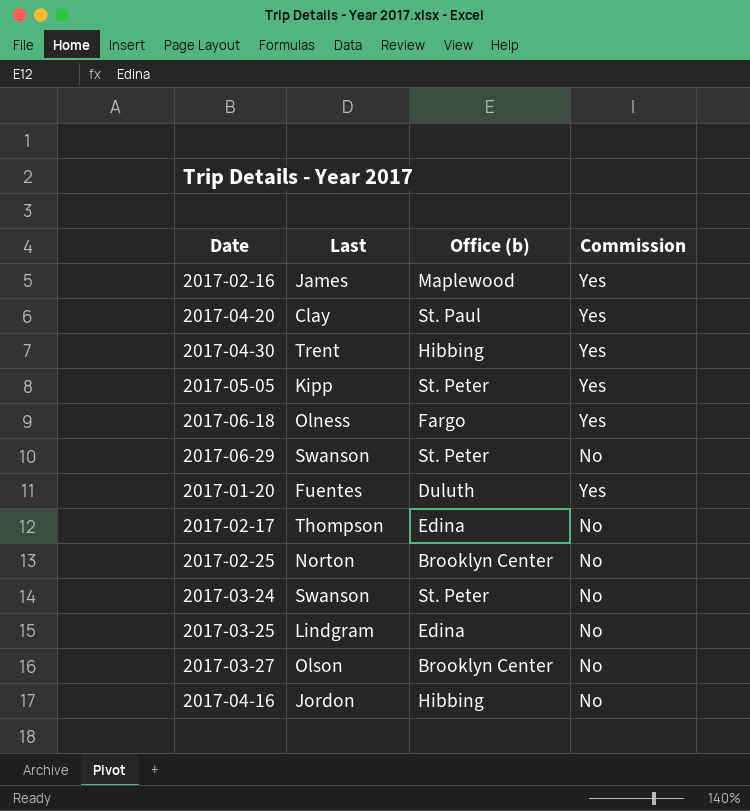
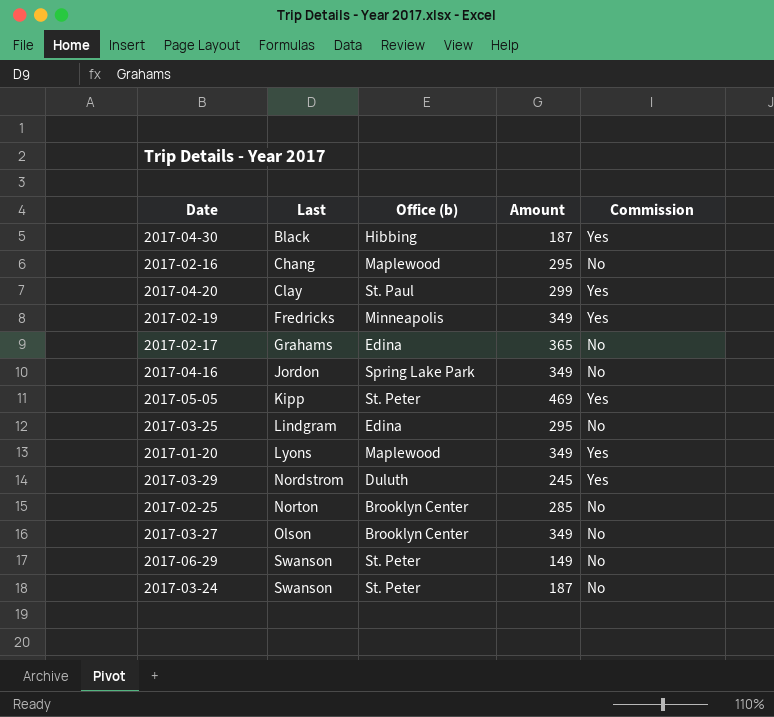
row order: none -> Last ascending
column Amount | position: none -> 4
row 2017-06-18: Olness | Fargo | Yes -> none
2017-04-30 | Last: Trent -> Black
2017-02-16 | Last: James -> Chang
2017-02-16 | Commission: Yes -> No
row 2017-02-19: none -> Fredricks | Minneapolis | 349 | Yes
2017-02-17 | Last: Thompson -> Grahams
2017-04-16 | Office (b): Hibbing -> Spring Lake Park
2017-01-20 | Last: Fuentes -> Lyons
2017-01-20 | Office (b): Duluth -> Maplewood
row 2017-03-29: none -> Nordstrom | Duluth | 245 | Yes

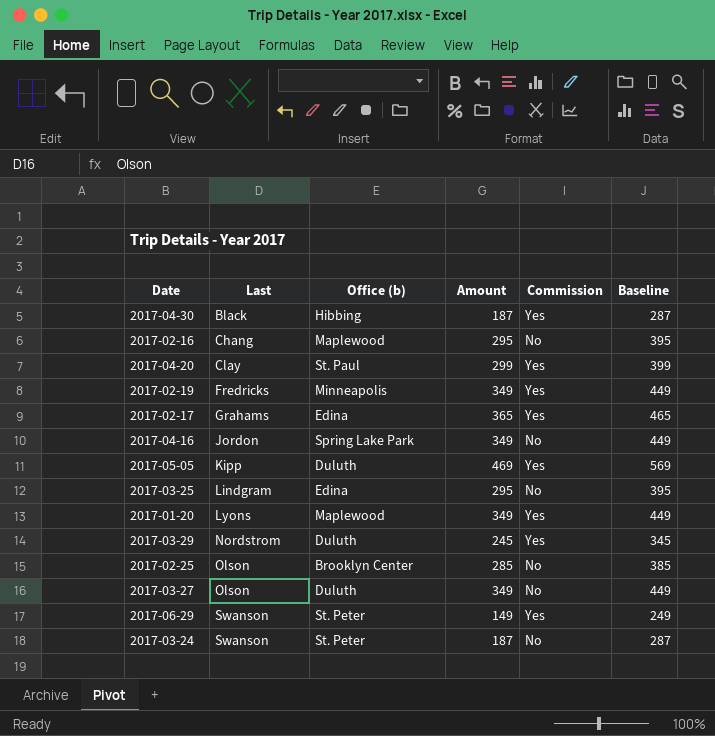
column Baseline | formula: none -> [Amount] + 100
2017-02-17 | Commission: No -> Yes
2017-05-05 | Office (b): St. Peter -> Duluth
2017-02-25 | Last: Norton -> Olson
2017-03-27 | Office (b): Brooklyn Center -> Duluth
2017-06-29 | Commission: No -> Yes

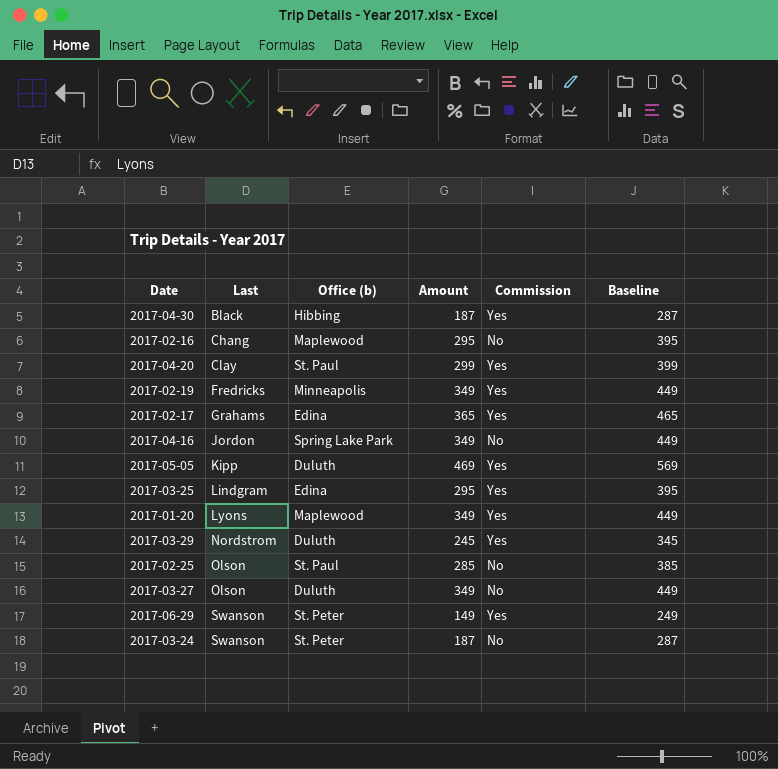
2017-03-25 | Commission: No -> Yes
2017-02-25 | Office (b): Brooklyn Center -> St. Paul

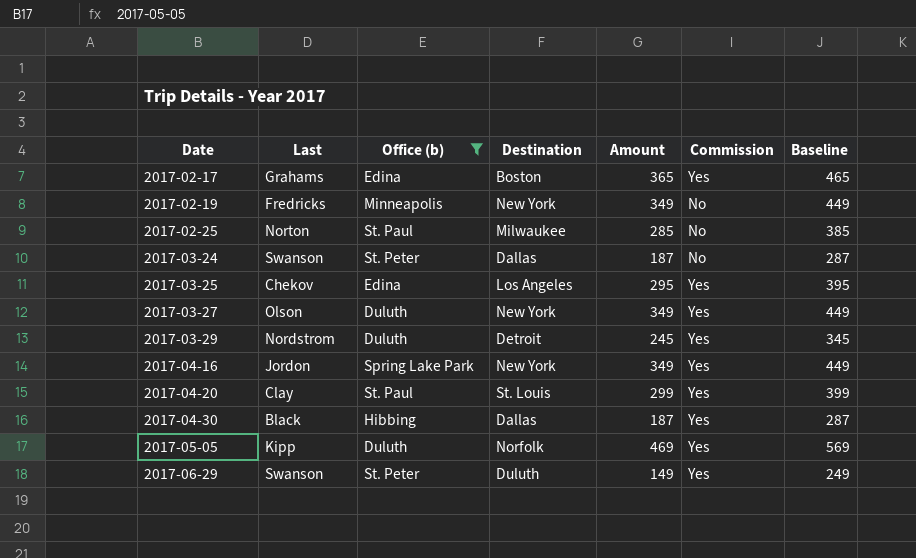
filter: none -> Office (b) != Maplewood
row order: Last ascending -> Date ascending
column Destination | position: none -> 4
2017-02-19 | Commission: Yes -> No
2017-02-25 | Last: Olson -> Norton
2017-03-25 | Last: Lindgram -> Chekov
2017-03-27 | Commission: No -> Yes
2017-04-16 | Commission: No -> Yes

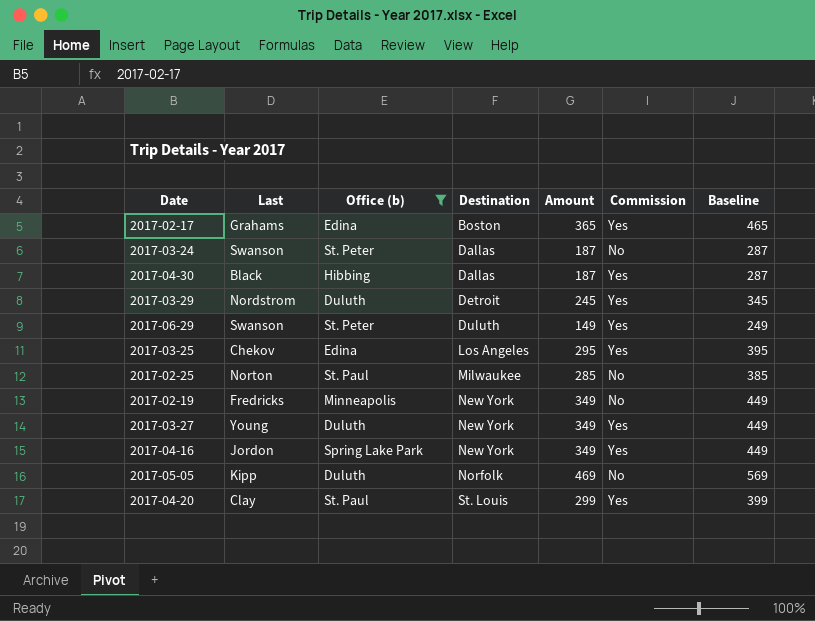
row order: Date ascending -> Destination ascending
2017-03-27 | Last: Olson -> Young
2017-05-05 | Commission: Yes -> No

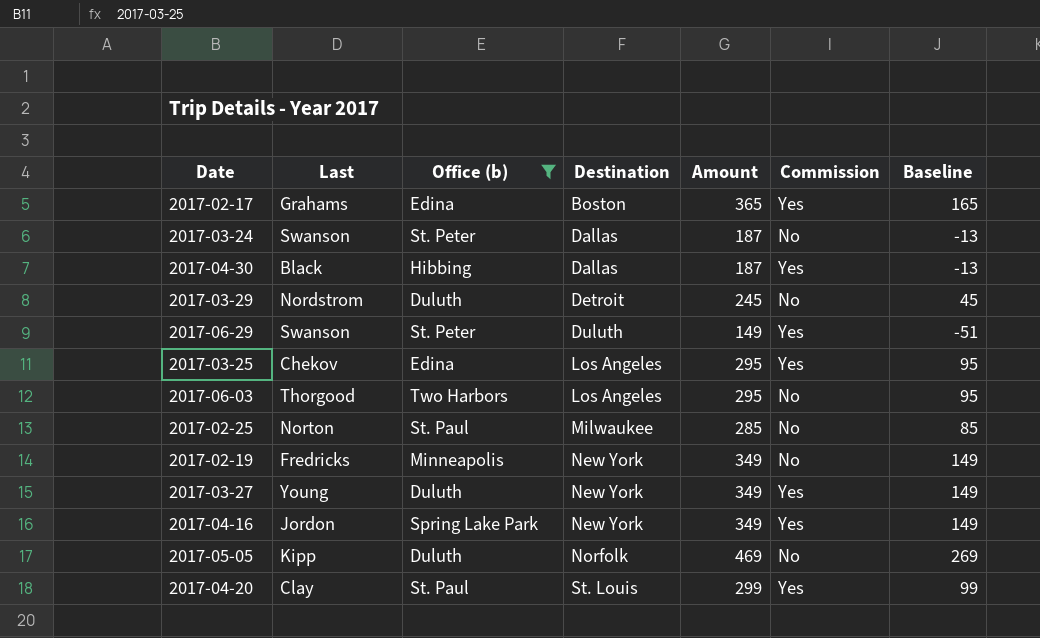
column Baseline | formula: [Amount] + 100 -> [Amount] - 200
2017-03-29 | Commission: Yes -> No
row 2017-06-03: none -> Thorgood | Two Harbors | Los Angeles | 295 | No | 95

